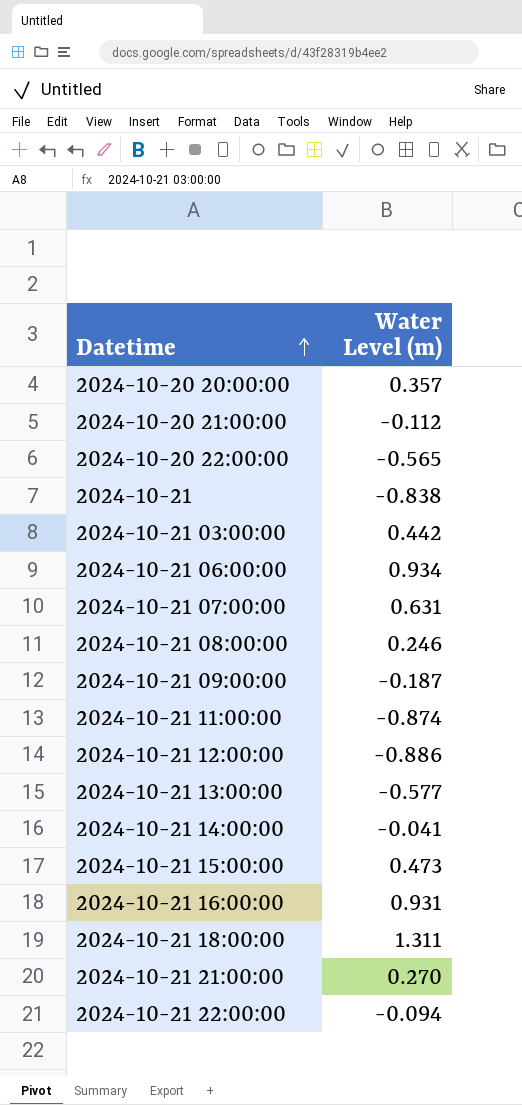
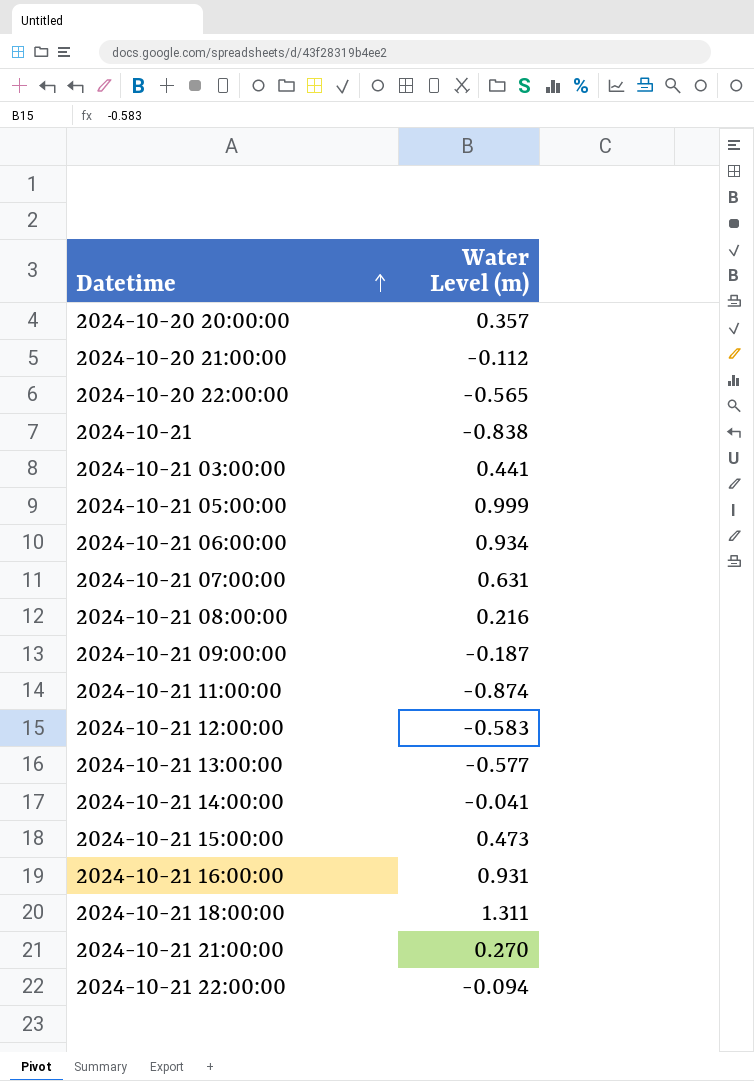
2024-10-21 03:00:00 | Water Level (m): 0.442 -> 0.441
row 2024-10-21 05:00:00: none -> 0.999
2024-10-21 08:00:00 | Water Level (m): 0.246 -> 0.216
2024-10-21 12:00:00 | Water Level (m): -0.886 -> -0.583

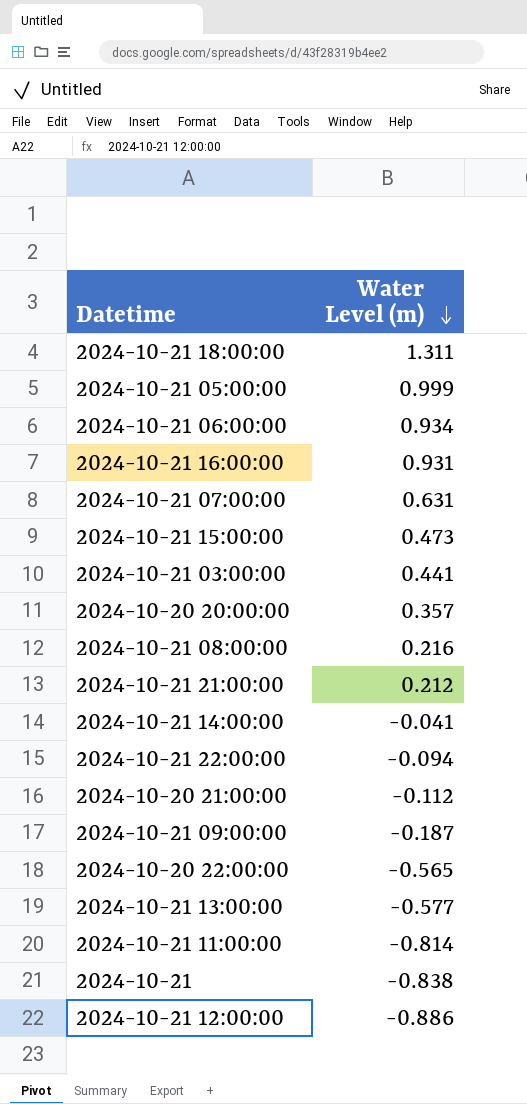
row order: Datetime ascending -> Water Level (m) descending
2024-10-21 21:00:00 | Water Level (m): 0.270 -> 0.212
2024-10-21 11:00:00 | Water Level (m): -0.874 -> -0.814
2024-10-21 12:00:00 | Water Level (m): -0.583 -> -0.886

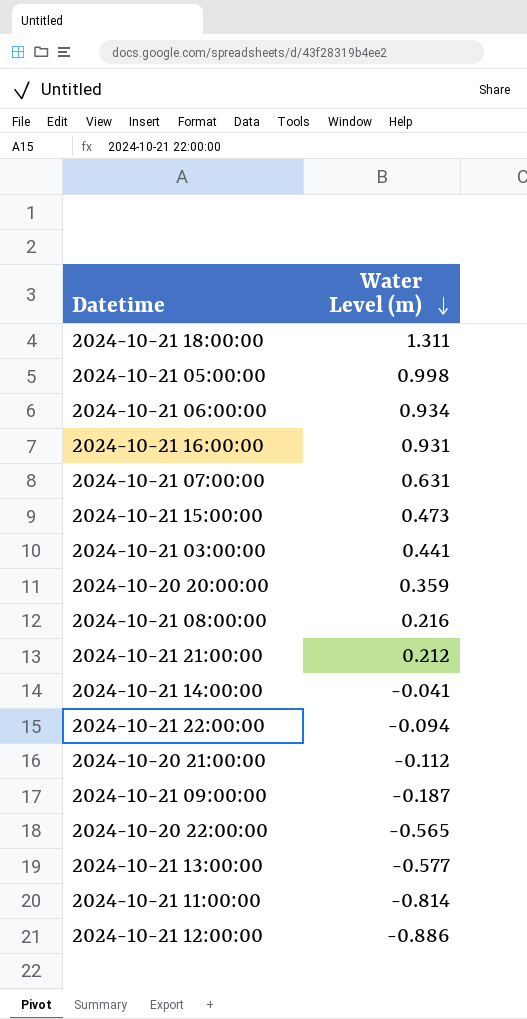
row 2024-10-21: -0.838 -> none
2024-10-21 05:00:00 | Water Level (m): 0.999 -> 0.998
2024-10-20 20:00:00 | Water Level (m): 0.357 -> 0.359

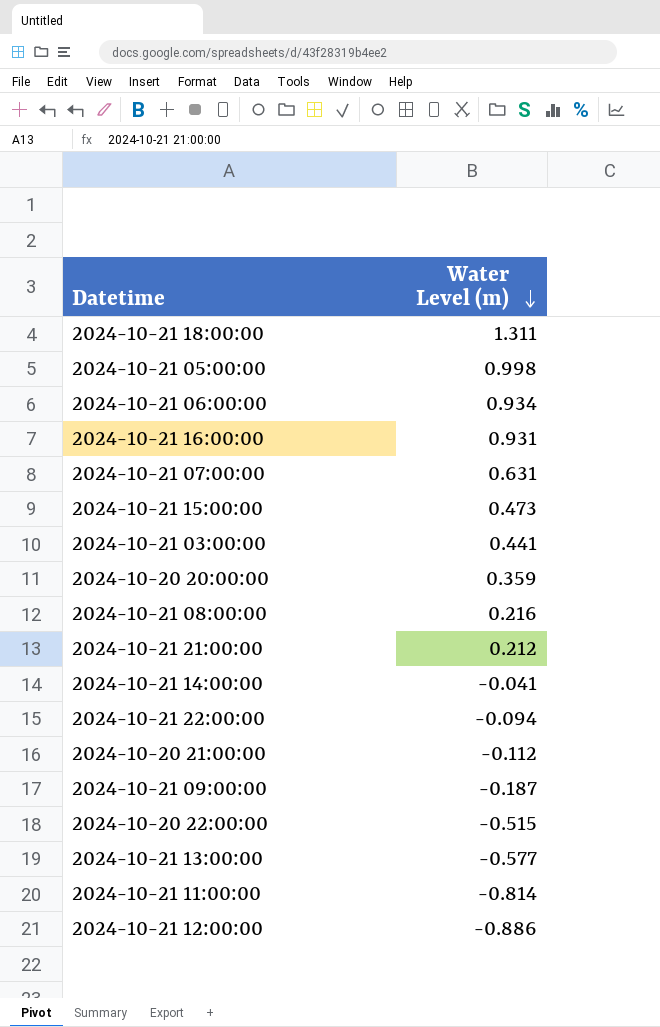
2024-10-20 22:00:00 | Water Level (m): -0.565 -> -0.515

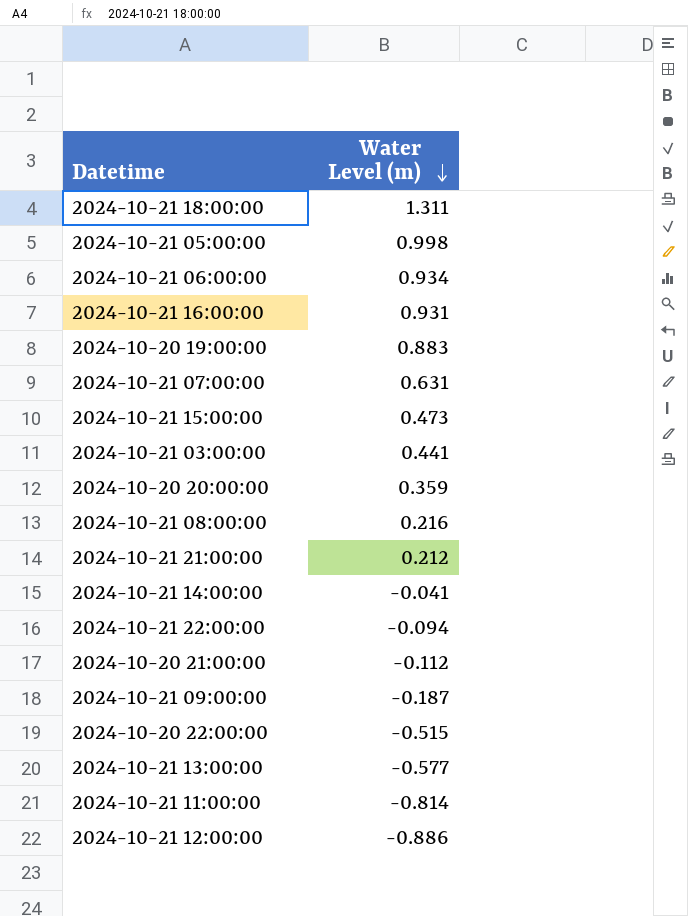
row 2024-10-20 19:00:00: none -> 0.883

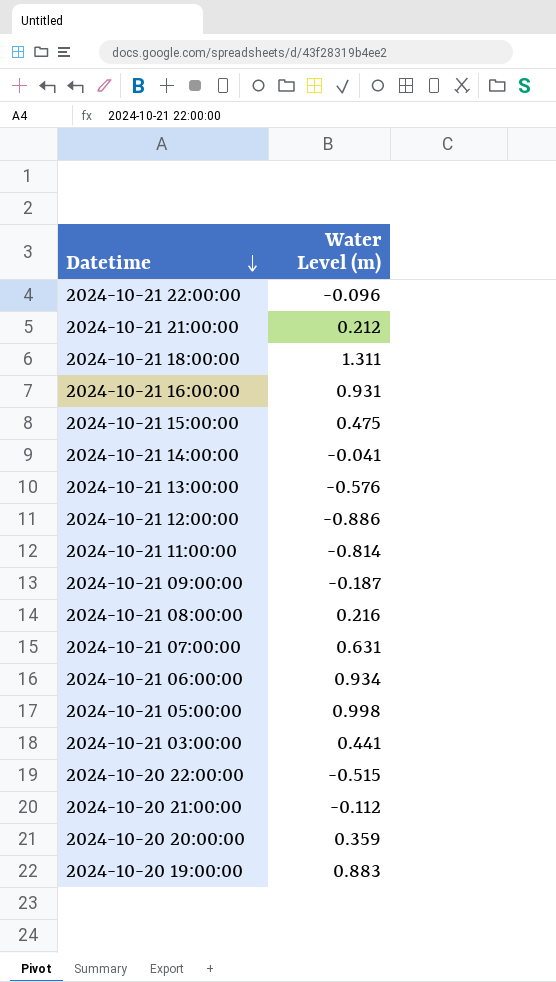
row order: Water Level (m) descending -> Datetime descending
2024-10-21 22:00:00 | Water Level (m): -0.094 -> -0.096
2024-10-21 15:00:00 | Water Level (m): 0.473 -> 0.475
2024-10-21 13:00:00 | Water Level (m): -0.577 -> -0.576

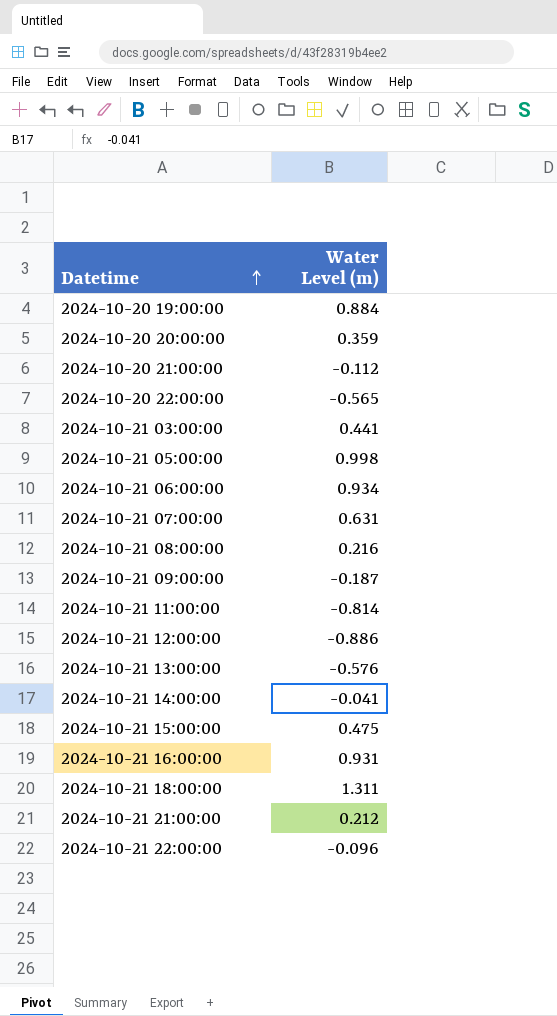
row order: Datetime descending -> Datetime ascending
2024-10-20 19:00:00 | Water Level (m): 0.883 -> 0.884
2024-10-20 22:00:00 | Water Level (m): -0.515 -> -0.565

